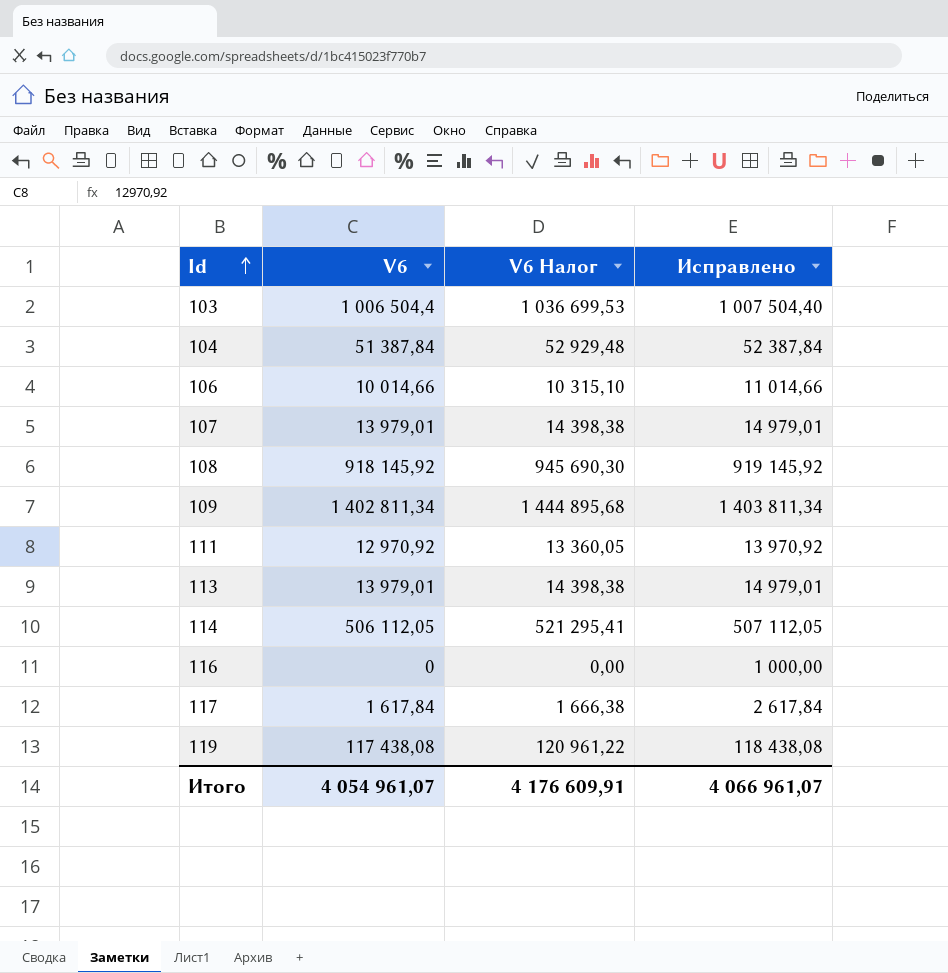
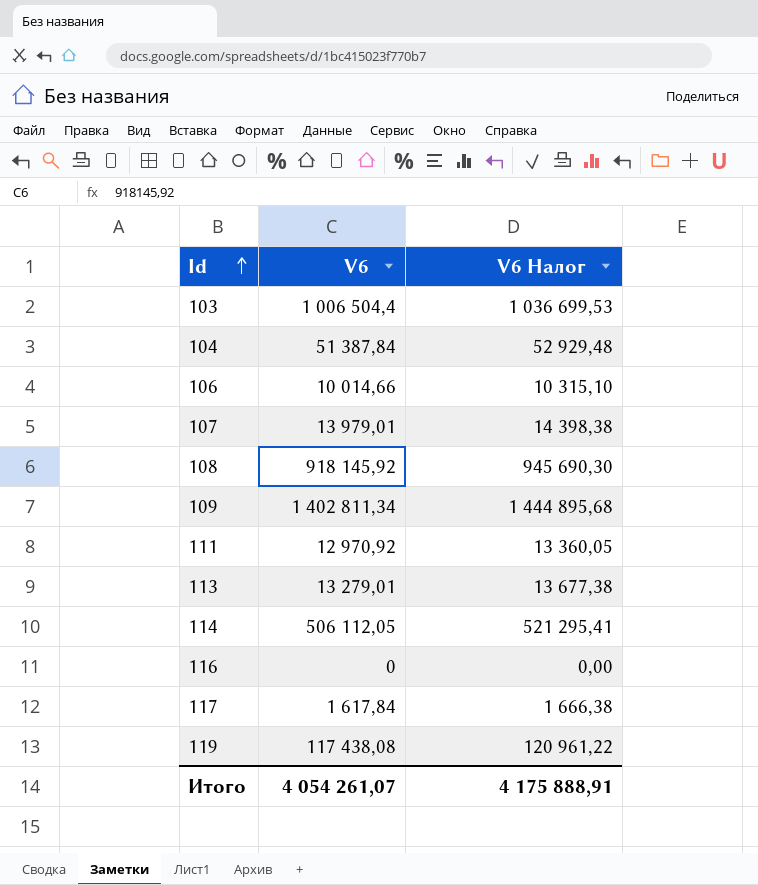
column Исправлено | formula: [V6] + 1000 -> none
113 | V6: 13 979,01 -> 13 279,01
113 | V6 Налог: 14 398,38 -> 13 677,38
Итого | V6: 4 054 961,07 -> 4 054 261,07
Итого | V6 Налог: 4 176 609,91 -> 4 175 888,91

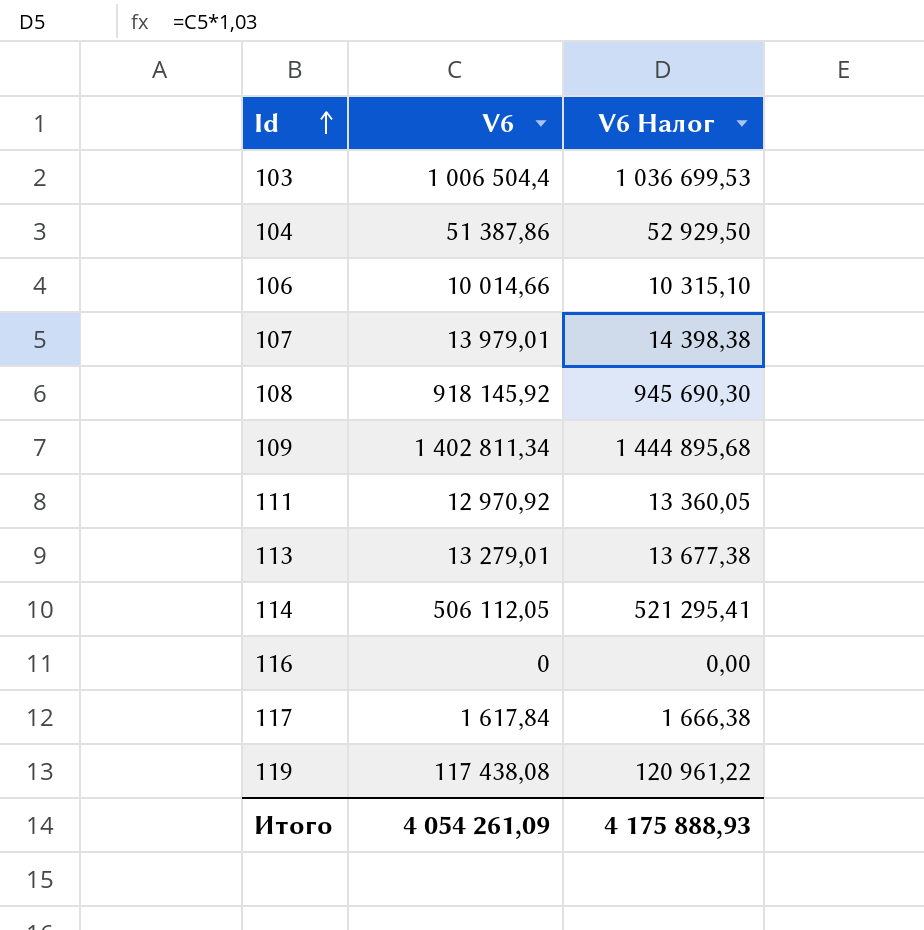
104 | V6: 51 387,84 -> 51 387,86
104 | V6 Налог: 52 929,48 -> 52 929,50
Итого | V6: 4 054 261,07 -> 4 054 261,09
Итого | V6 Налог: 4 175 888,91 -> 4 175 888,93

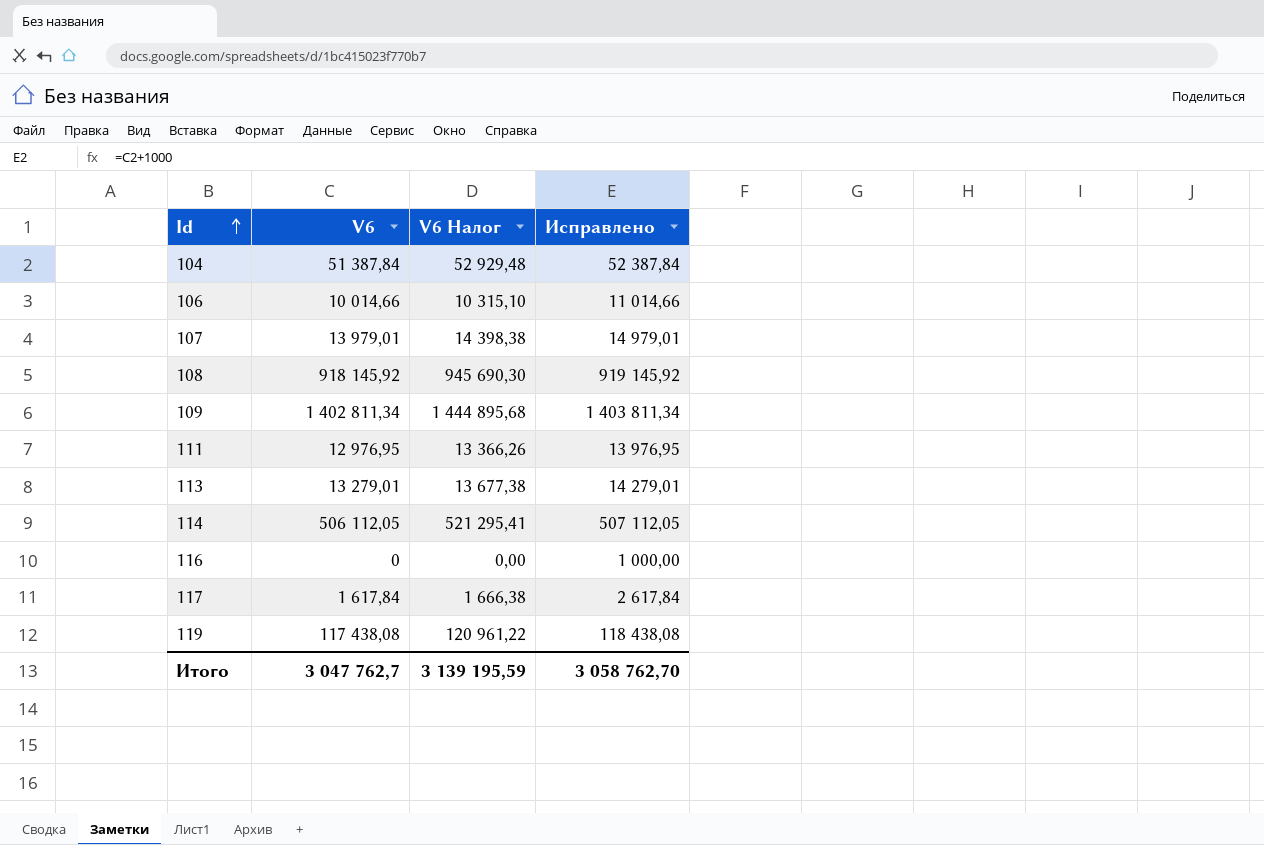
column Исправлено | formula: none -> [V6] + 1000
row 103: 1 006 504,4 | 1 036 699,53 -> none
104 | V6: 51 387,86 -> 51 387,84
104 | V6 Налог: 52 929,50 -> 52 929,48
111 | V6: 12 970,92 -> 12 976,95
111 | V6 Налог: 13 360,05 -> 13 366,26
Итого | V6: 4 054 261,09 -> 3 047 762,7
Итого | V6 Налог: 4 175 888,93 -> 3 139 195,59

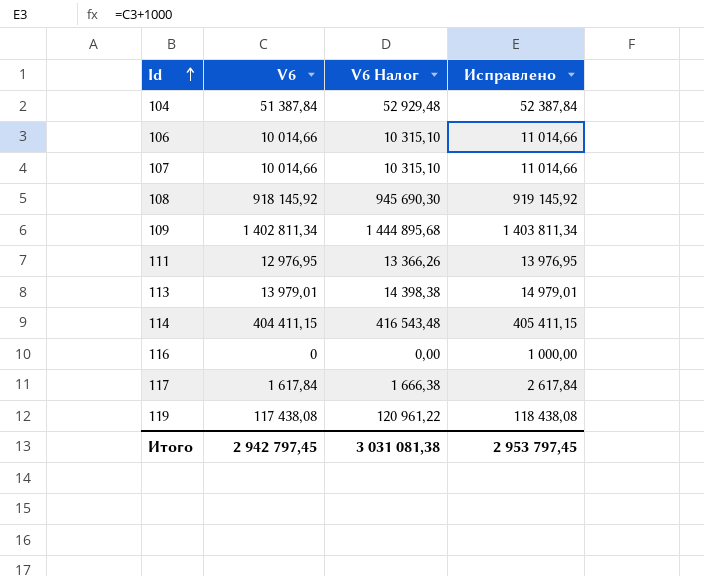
107 | V6: 13 979,01 -> 10 014,66
107 | V6 Налог: 14 398,38 -> 10 315,10
107 | Исправлено: 14 979,01 -> 11 014,66
113 | V6: 13 279,01 -> 13 979,01
113 | V6 Налог: 13 677,38 -> 14 398,38
113 | Исправлено: 14 279,01 -> 14 979,01
114 | V6: 506 112,05 -> 404 411,15
114 | V6 Налог: 521 295,41 -> 416 543,48
114 | Исправлено: 507 112,05 -> 405 411,15
Итого | V6: 3 047 762,7 -> 2 942 797,45
Итого | V6 Налог: 3 139 195,59 -> 3 031 081,38
Итого | Исправлено: 3 058 762,70 -> 2 953 797,45

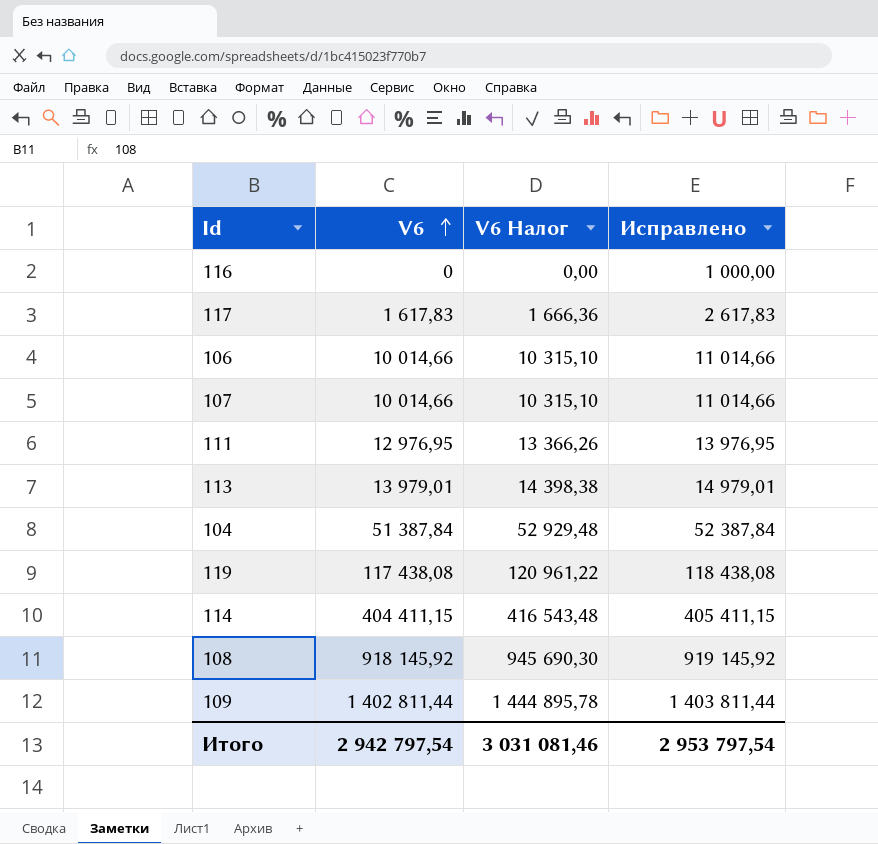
row order: Id ascending -> V6 ascending
117 | V6: 1 617,84 -> 1 617,83
117 | V6 Налог: 1 666,38 -> 1 666,36
117 | Исправлено: 2 617,84 -> 2 617,83
109 | V6: 1 402 811,34 -> 1 402 811,44
109 | V6 Налог: 1 444 895,68 -> 1 444 895,78
109 | Исправлено: 1 403 811,34 -> 1 403 811,44
Итого | V6: 2 942 797,45 -> 2 942 797,54
Итого | V6 Налог: 3 031 081,38 -> 3 031 081,46
Итого | Исправлено: 2 953 797,45 -> 2 953 797,54

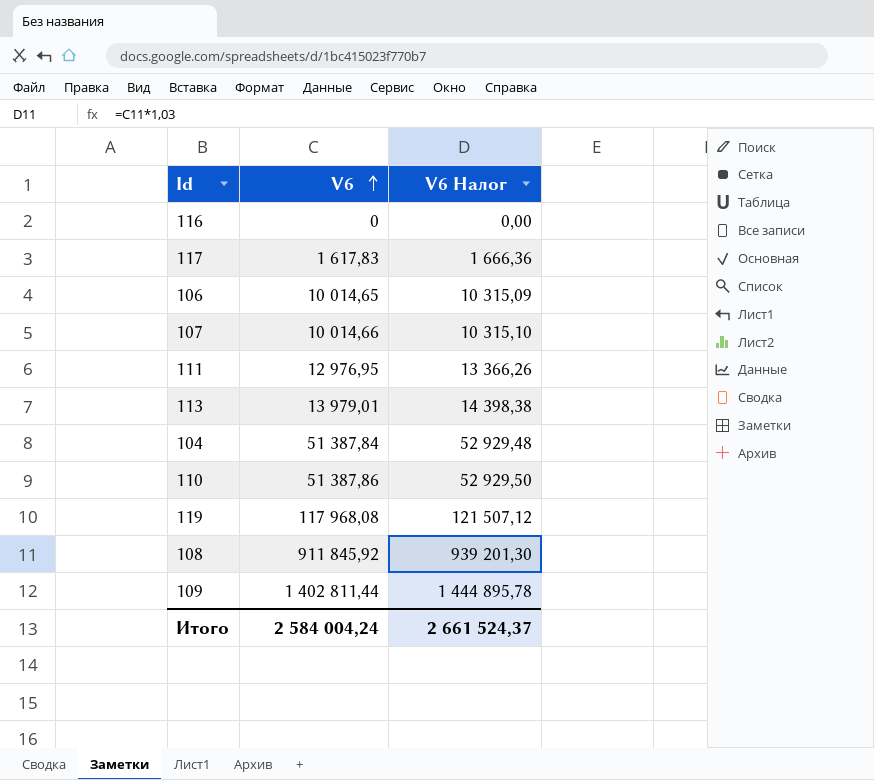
column Исправлено | formula: [V6] + 1000 -> none
row 114: 404 411,15 | 416 543,48 | 405 411,15 -> none
106 | V6: 10 014,66 -> 10 014,65
106 | V6 Налог: 10 315,10 -> 10 315,09
row 110: none -> 51 387,86 | 52 929,50
119 | V6: 117 438,08 -> 117 968,08
119 | V6 Налог: 120 961,22 -> 121 507,12
108 | V6: 918 145,92 -> 911 845,92
108 | V6 Налог: 945 690,30 -> 939 201,30
Итого | V6: 2 942 797,54 -> 2 584 004,24
Итого | V6 Налог: 3 031 081,46 -> 2 661 524,37

